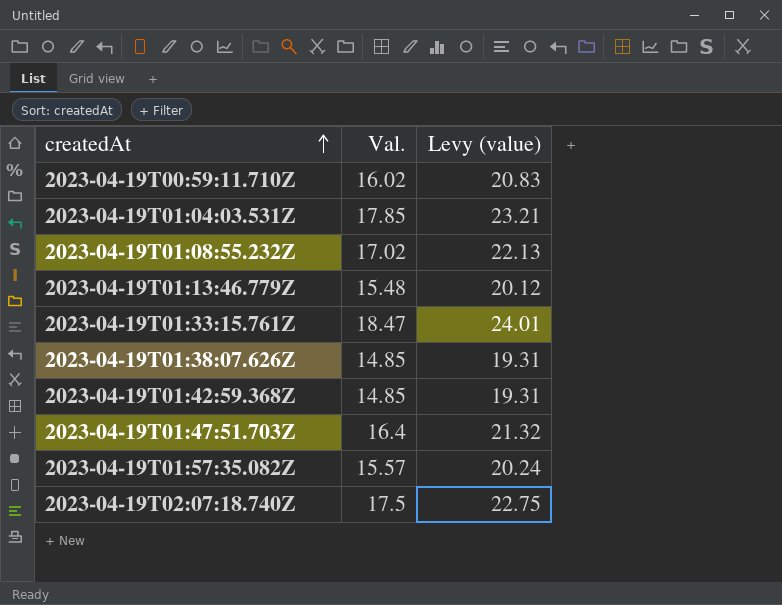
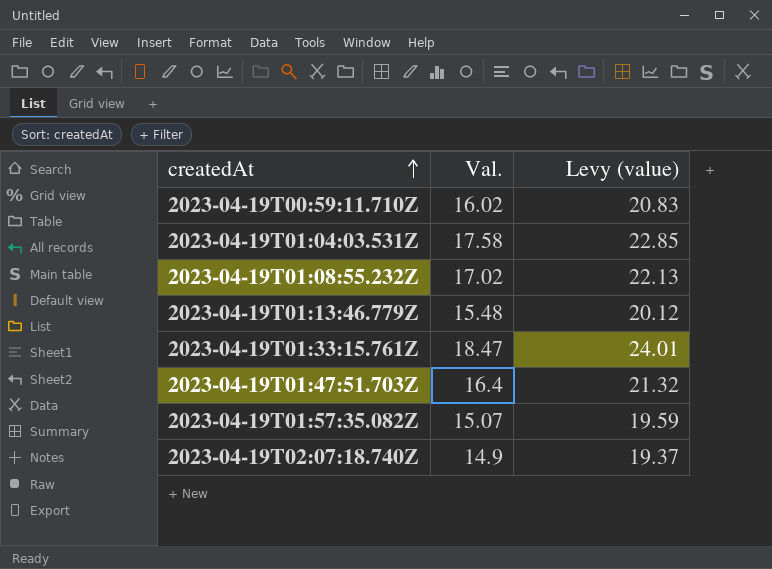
row 2023-04-19T01:38:07.626Z: 14.85 | 19.31 -> none
row 2023-04-19T01:42:59.368Z: 14.85 | 19.31 -> none
2023-04-19T01:04:03.531Z | Val.: 17.85 -> 17.58
2023-04-19T01:04:03.531Z | Levy (value): 23.21 -> 22.85
2023-04-19T01:57:35.082Z | Val.: 15.57 -> 15.07
2023-04-19T01:57:35.082Z | Levy (value): 20.24 -> 19.59
2023-04-19T02:07:18.740Z | Val.: 17.5 -> 14.9
2023-04-19T02:07:18.740Z | Levy (value): 22.75 -> 19.37

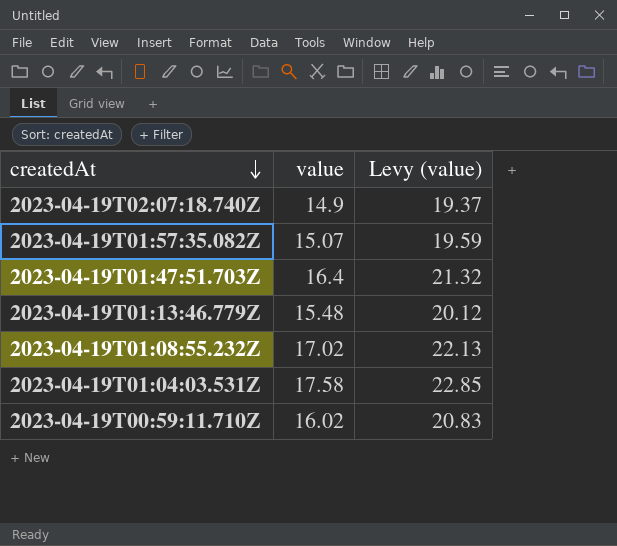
row order: createdAt ascending -> createdAt descending
column name: Val. -> value
row 2023-04-19T01:33:15.761Z: 18.47 | 24.01 -> none

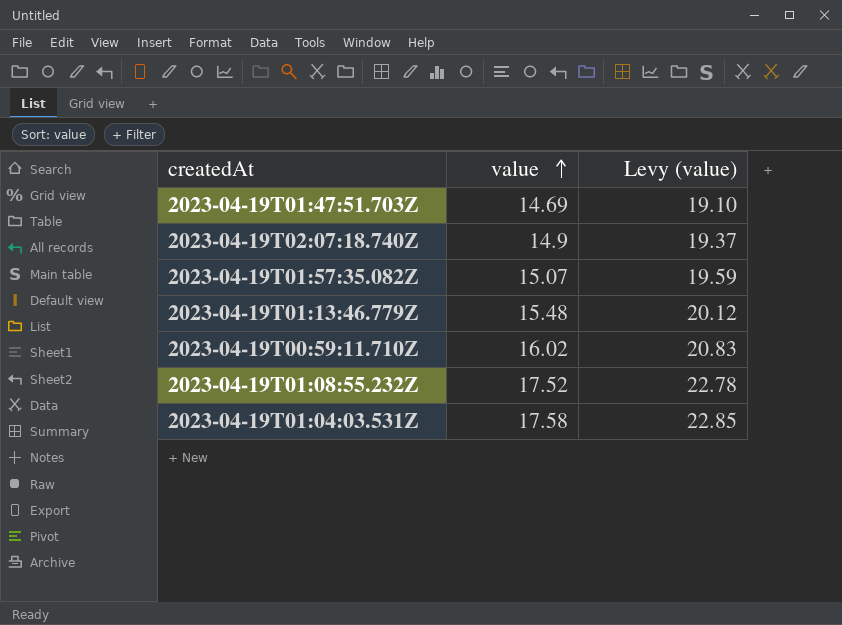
row order: createdAt descending -> value ascending
2023-04-19T01:47:51.703Z | value: 16.4 -> 14.69
2023-04-19T01:47:51.703Z | Levy (value): 21.32 -> 19.10
2023-04-19T01:08:55.232Z | value: 17.02 -> 17.52
2023-04-19T01:08:55.232Z | Levy (value): 22.13 -> 22.78

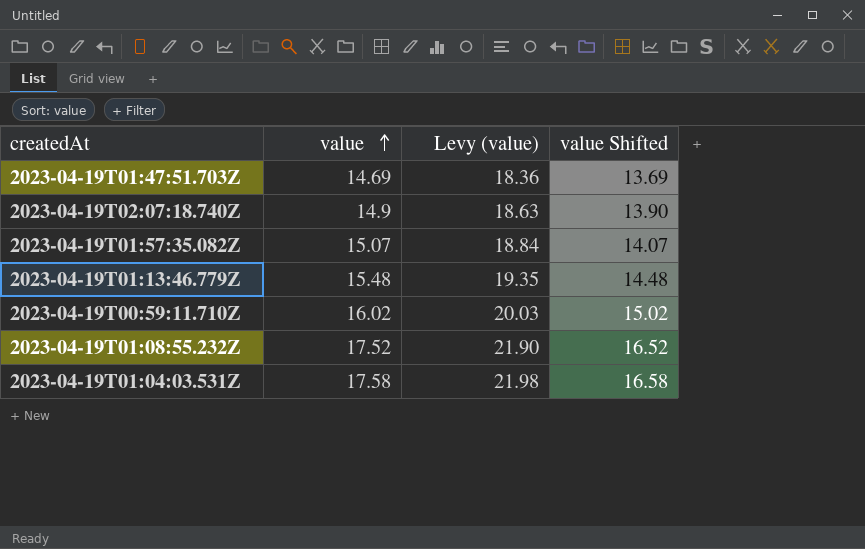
column Levy (value) | formula: [value] * 1.3 -> [value] * 1.25
column value Shifted | formula: none -> [value] - 1

